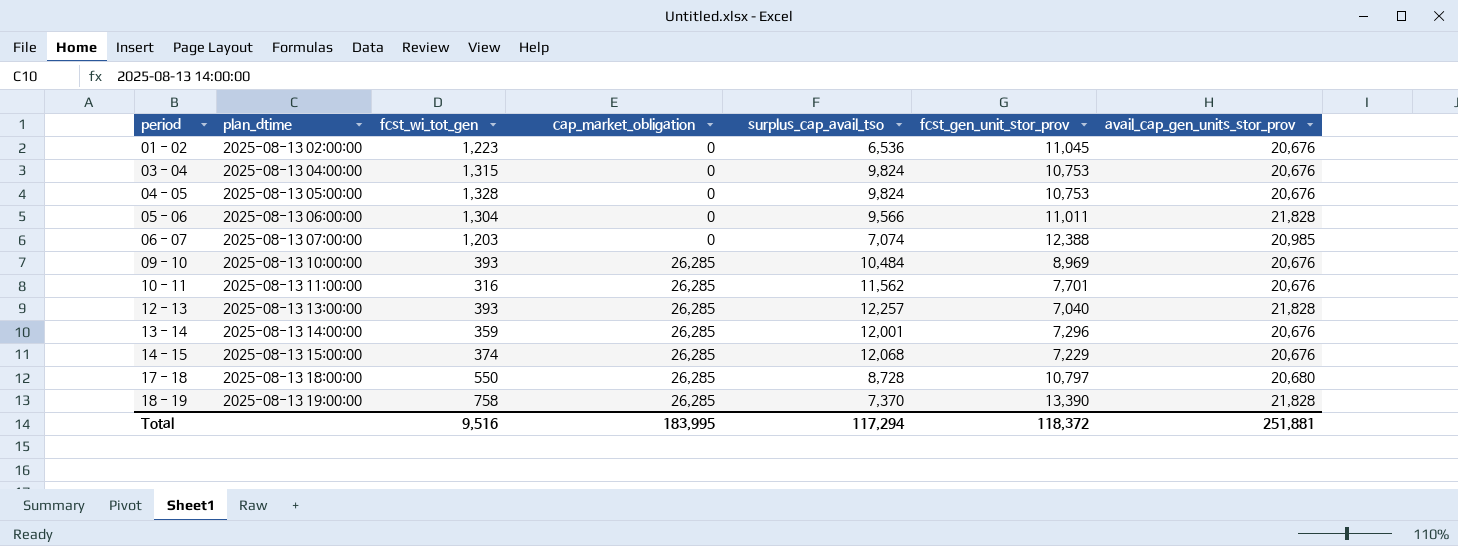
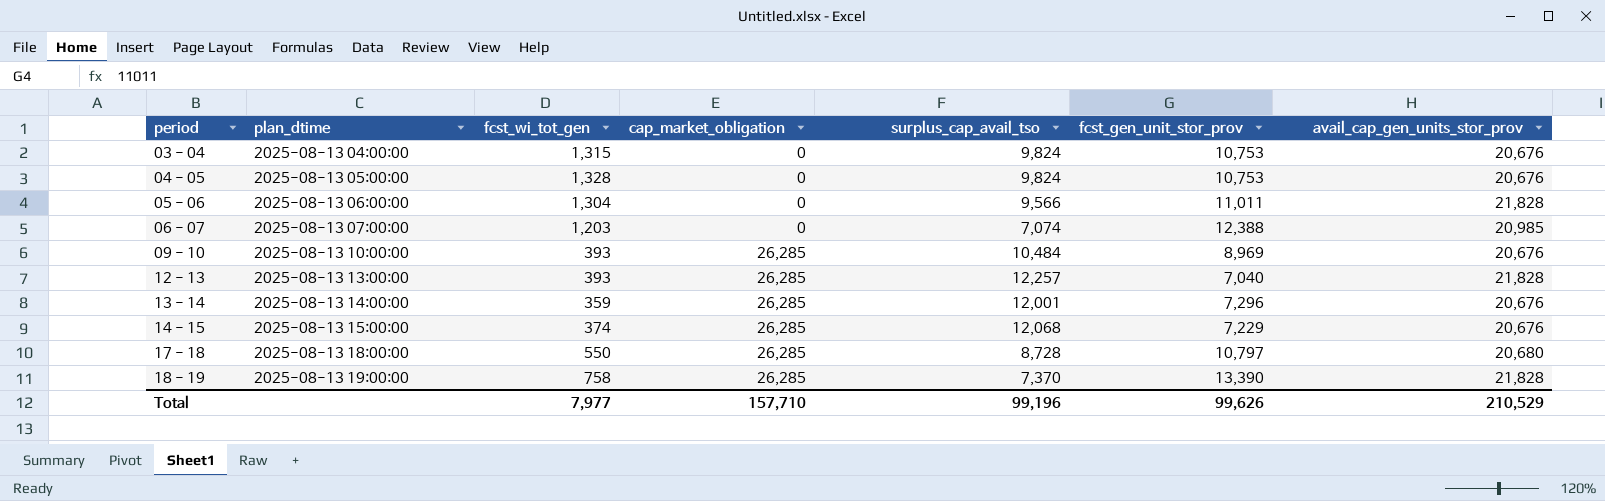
row 01 - 02: 2025-08-13 02:00:00 | 1,223 | 0 | 6,536 | 11,045 | 20,676 -> none
row 10 - 11: 2025-08-13 11:00:00 | 316 | 26,285 | 11,562 | 7,701 | 20,676 -> none
Total | fcst_wi_tot_gen: 9,516 -> 7,977
Total | cap_market_obligation: 183,995 -> 157,710
Total | surplus_cap_avail_tso: 117,294 -> 99,196
Total | fcst_gen_unit_stor_prov: 118,372 -> 99,626
Total | avail_cap_gen_units_stor_prov: 251,881 -> 210,529

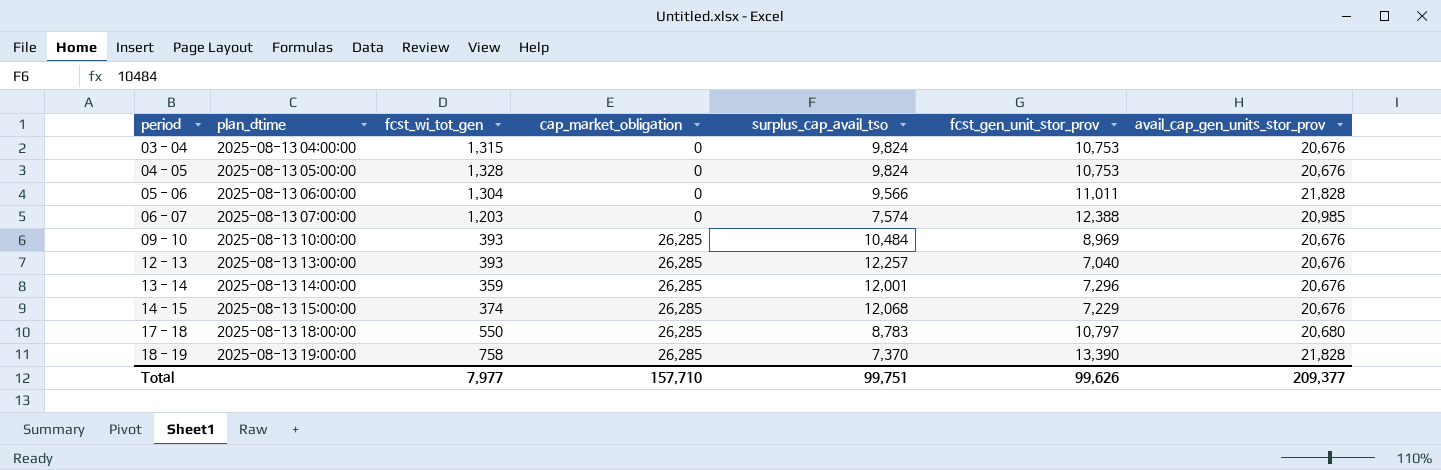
06 - 07 | surplus_cap_avail_tso: 7,074 -> 7,574
12 - 13 | avail_cap_gen_units_stor_prov: 21,828 -> 20,676
17 - 18 | surplus_cap_avail_tso: 8,728 -> 8,783
Total | surplus_cap_avail_tso: 99,196 -> 99,751
Total | avail_cap_gen_units_stor_prov: 210,529 -> 209,377

